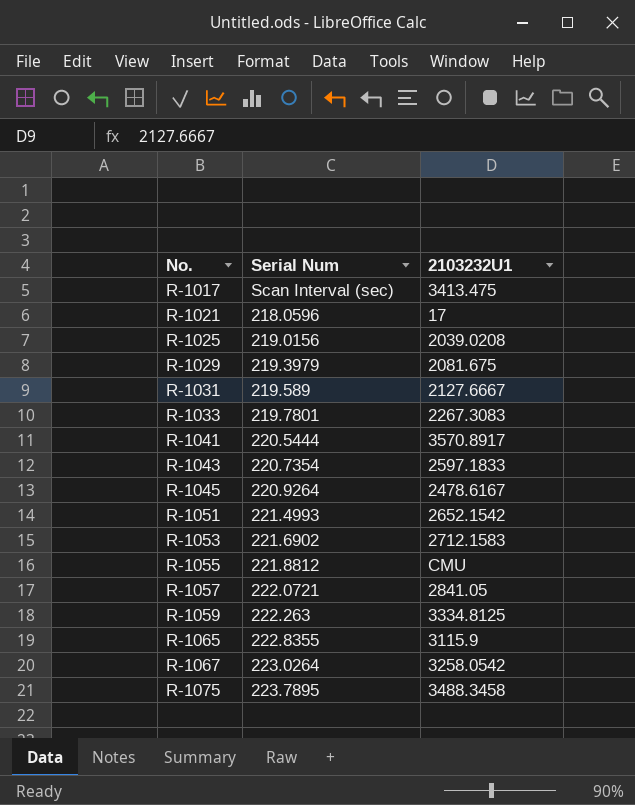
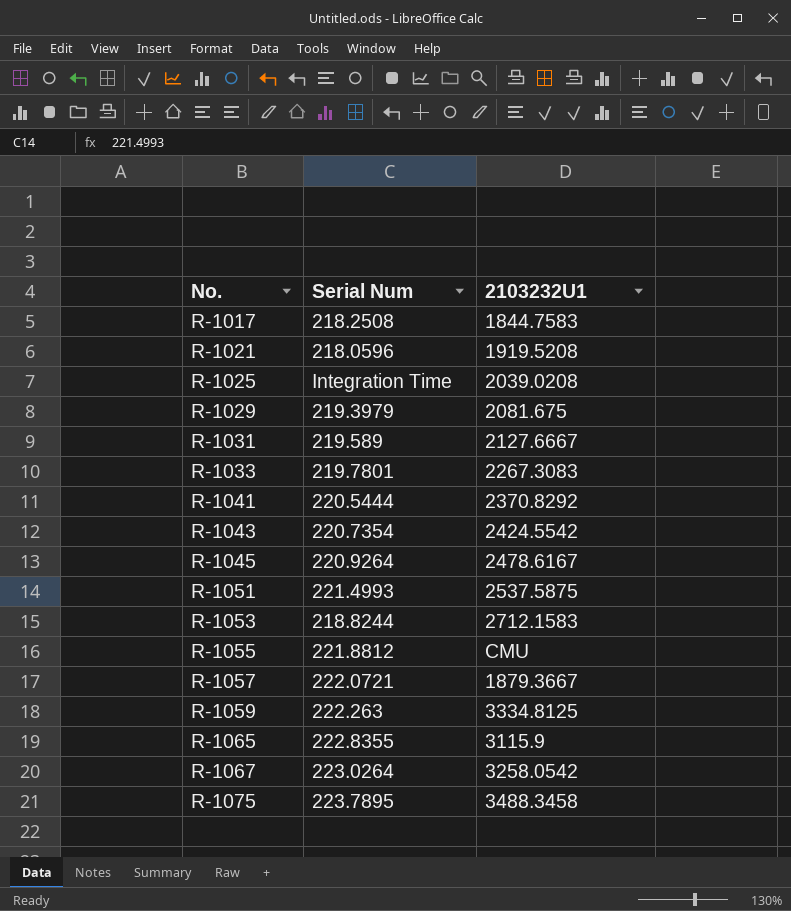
R-1017 | Serial Num: Scan Interval (sec) -> 218.2508
R-1017 | 2103232U1: 3413.475 -> 1844.7583
R-1021 | 2103232U1: 17 -> 1919.5208
R-1025 | Serial Num: 219.0156 -> Integration Time
R-1041 | 2103232U1: 3570.8917 -> 2370.8292
R-1043 | 2103232U1: 2597.1833 -> 2424.5542
R-1051 | 2103232U1: 2652.1542 -> 2537.5875
R-1053 | Serial Num: 221.6902 -> 218.8244
R-1057 | 2103232U1: 2841.05 -> 1879.3667

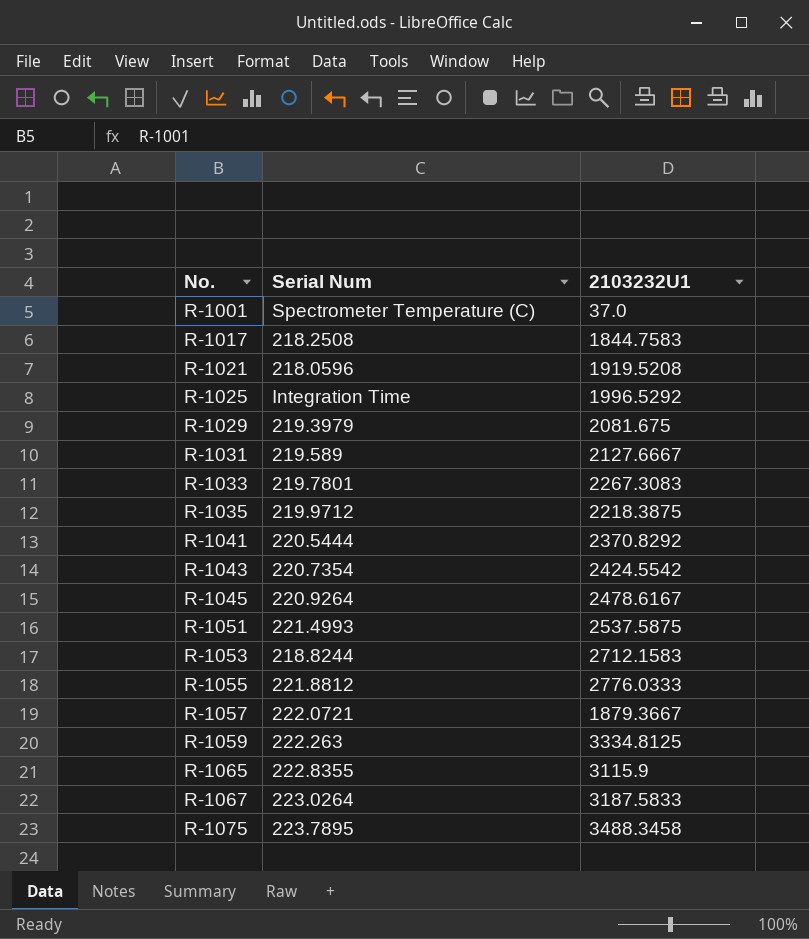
row R-1001: none -> Spectrometer Temperature (C) | 37.0
R-1025 | 2103232U1: 2039.0208 -> 1996.5292
row R-1035: none -> 219.9712 | 2218.3875
R-1055 | 2103232U1: CMU -> 2776.0333
R-1067 | 2103232U1: 3258.0542 -> 3187.5833

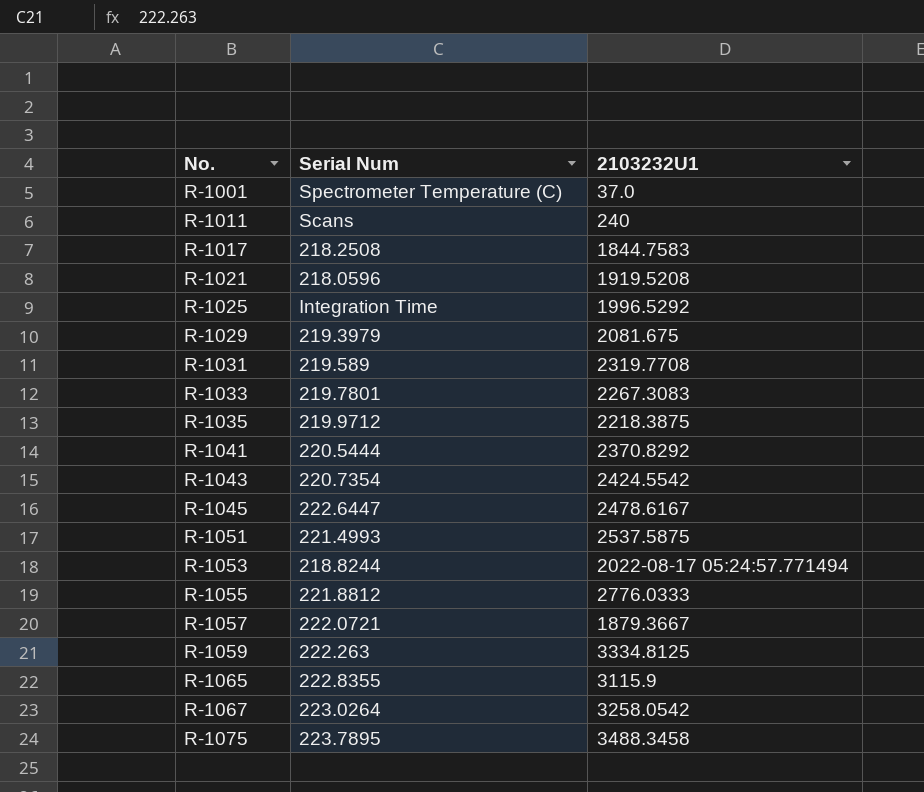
row R-1011: none -> Scans | 240
R-1031 | 2103232U1: 2127.6667 -> 2319.7708
R-1045 | Serial Num: 220.9264 -> 222.6447
R-1053 | 2103232U1: 2712.1583 -> 2022-08-17 05:24:57.771494
R-1067 | 2103232U1: 3187.5833 -> 3258.0542

